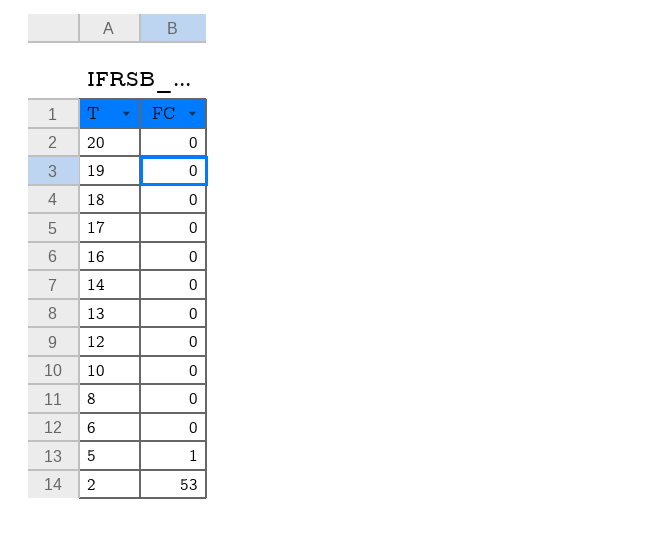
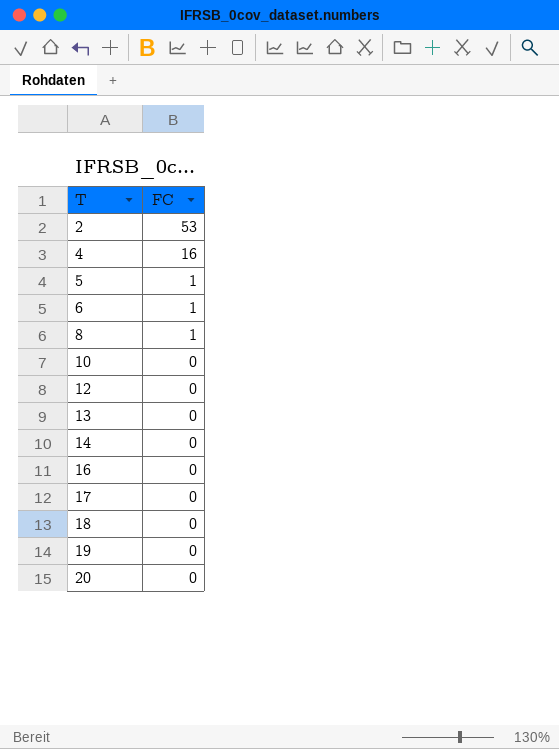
row order: T descending -> T ascending
row 4: none -> 16
6 | FC: 0 -> 1
8 | FC: 0 -> 1

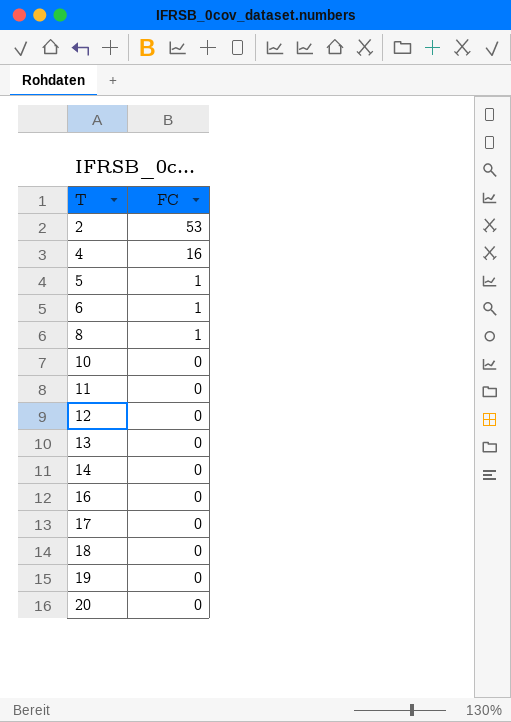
row 11: none -> 0

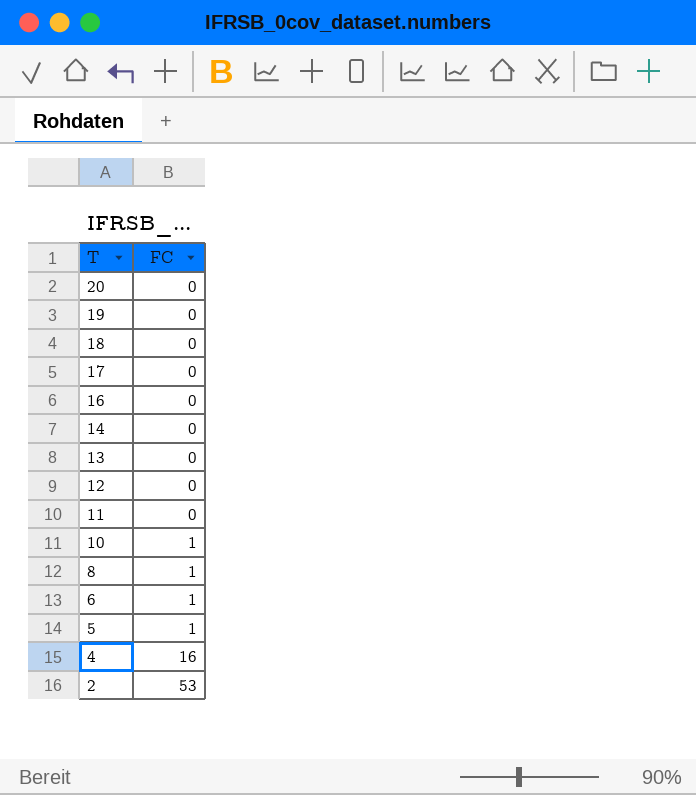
row order: T ascending -> T descending
10 | FC: 0 -> 1

